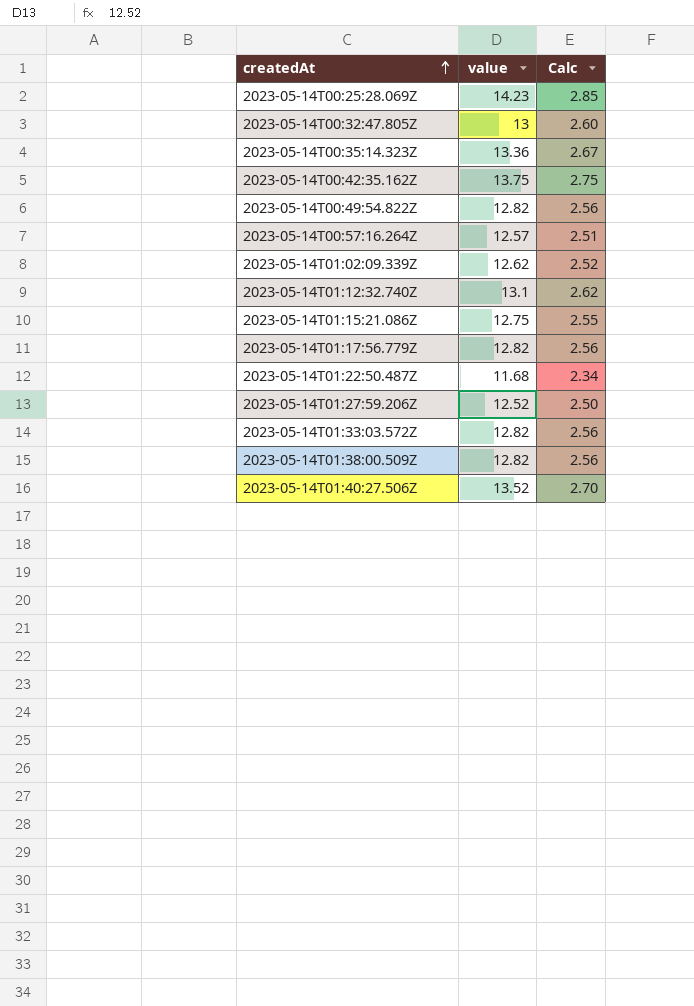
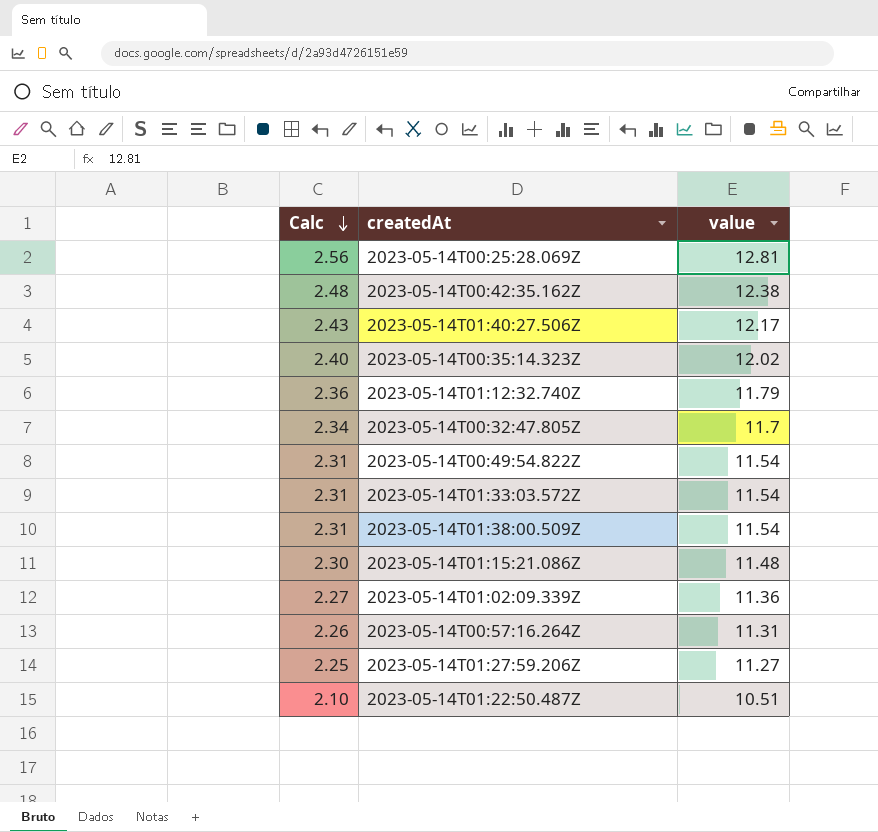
row order: createdAt ascending -> Calc descending
column Calc | position: 3 -> 1
row 2023-05-14T01:17:56.779Z: 12.82 | 2.56 -> none
2023-05-14T00:25:28.069Z | Calc: 2.85 -> 2.56
2023-05-14T00:25:28.069Z | value: 14.23 -> 12.81
2023-05-14T00:42:35.162Z | Calc: 2.75 -> 2.48
2023-05-14T00:42:35.162Z | value: 13.75 -> 12.38
2023-05-14T01:40:27.506Z | Calc: 2.70 -> 2.43
2023-05-14T01:40:27.506Z | value: 13.52 -> 12.17
2023-05-14T00:35:14.323Z | Calc: 2.67 -> 2.40
2023-05-14T00:35:14.323Z | value: 13.36 -> 12.02
2023-05-14T01:12:32.740Z | Calc: 2.62 -> 2.36
2023-05-14T01:12:32.740Z | value: 13.1 -> 11.79
2023-05-14T00:32:47.805Z | Calc: 2.60 -> 2.34
2023-05-14T00:32:47.805Z | value: 13 -> 11.7
2023-05-14T00:49:54.822Z | Calc: 2.56 -> 2.31
2023-05-14T00:49:54.822Z | value: 12.82 -> 11.54
2023-05-14T01:33:03.572Z | Calc: 2.56 -> 2.31
2023-05-14T01:33:03.572Z | value: 12.82 -> 11.54
2023-05-14T01:38:00.509Z | Calc: 2.56 -> 2.31
2023-05-14T01:38:00.509Z | value: 12.82 -> 11.54
2023-05-14T01:15:21.086Z | Calc: 2.55 -> 2.30
2023-05-14T01:15:21.086Z | value: 12.75 -> 11.48
2023-05-14T01:02:09.339Z | Calc: 2.52 -> 2.27
2023-05-14T01:02:09.339Z | value: 12.62 -> 11.36
2023-05-14T00:57:16.264Z | Calc: 2.51 -> 2.26
2023-05-14T00:57:16.264Z | value: 12.57 -> 11.31
2023-05-14T01:27:59.206Z | Calc: 2.50 -> 2.25
2023-05-14T01:27:59.206Z | value: 12.52 -> 11.27
2023-05-14T01:22:50.487Z | Calc: 2.34 -> 2.10
2023-05-14T01:22:50.487Z | value: 11.68 -> 10.51

